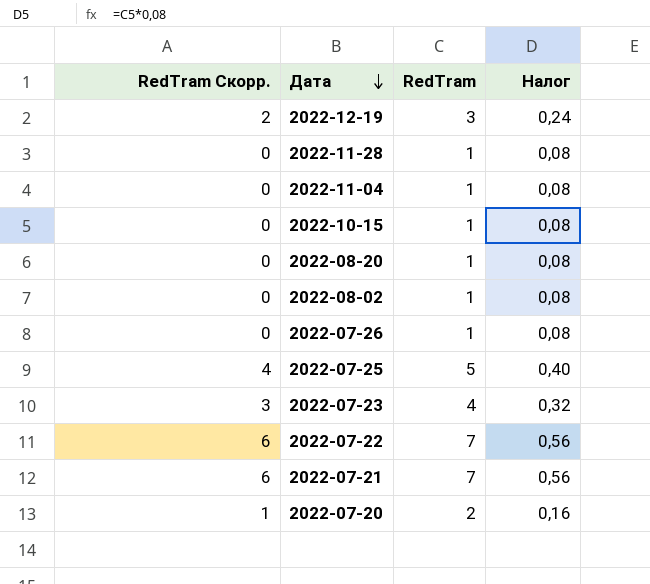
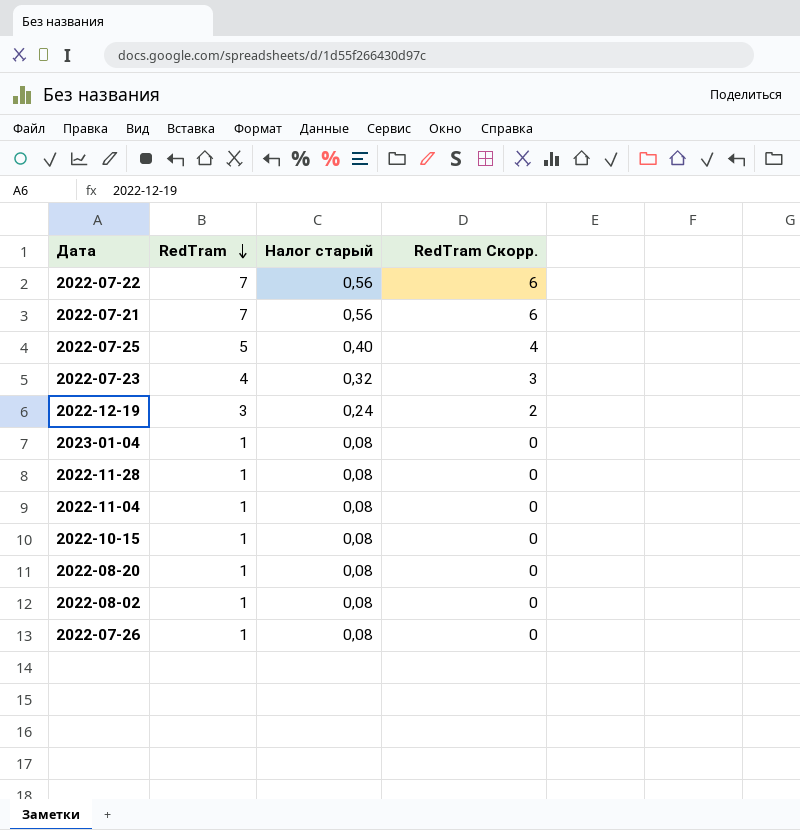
row order: Дата descending -> RedTram descending
column name: Налог -> Налог старый
column RedTram Скорр. | position: 1 -> 4
row 2022-07-20: 1 | 2 | 0,16 -> none
row 2023-01-04: none -> 1 | 0,08 | 0

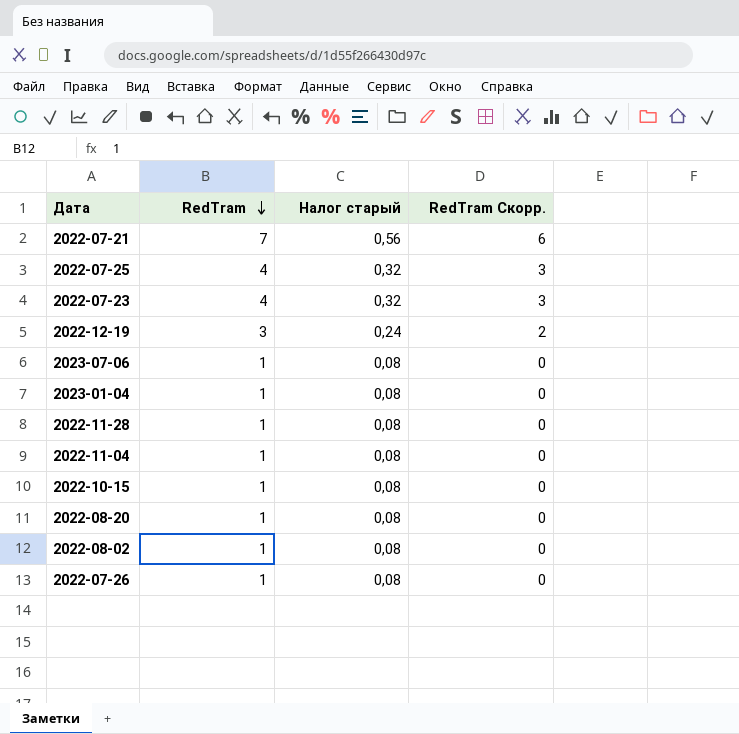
row 2022-07-22: 7 | 0,56 | 6 -> none
2022-07-25 | RedTram: 5 -> 4
2022-07-25 | Налог старый: 0,40 -> 0,32
2022-07-25 | RedTram Скорр.: 4 -> 3
row 2023-07-06: none -> 1 | 0,08 | 0

